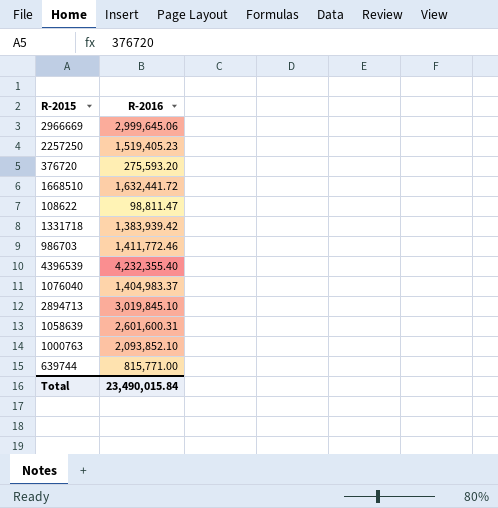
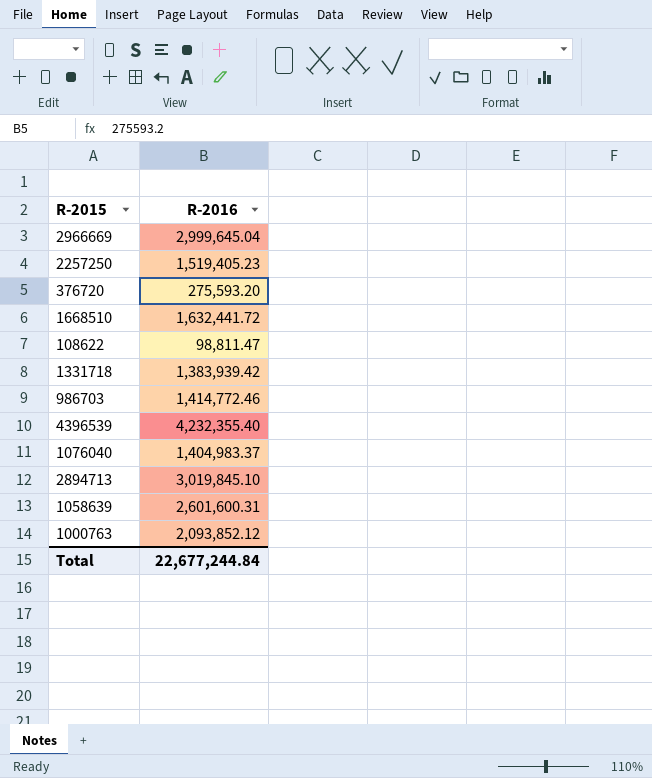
row 639744: 815,771.00 -> none
2966669 | R-2016: 2,999,645.06 -> 2,999,645.04
986703 | R-2016: 1,411,772.46 -> 1,414,772.46
1000763 | R-2016: 2,093,852.10 -> 2,093,852.12
Total | R-2016: 23,490,015.84 -> 22,677,244.84

